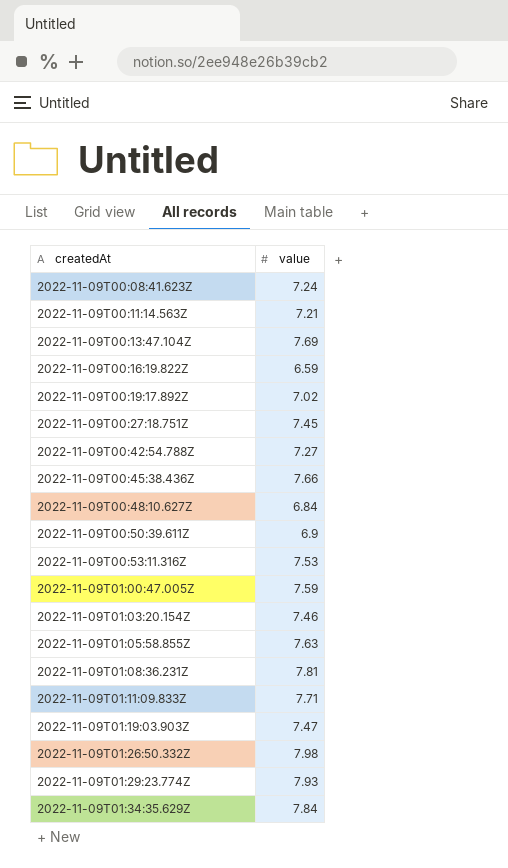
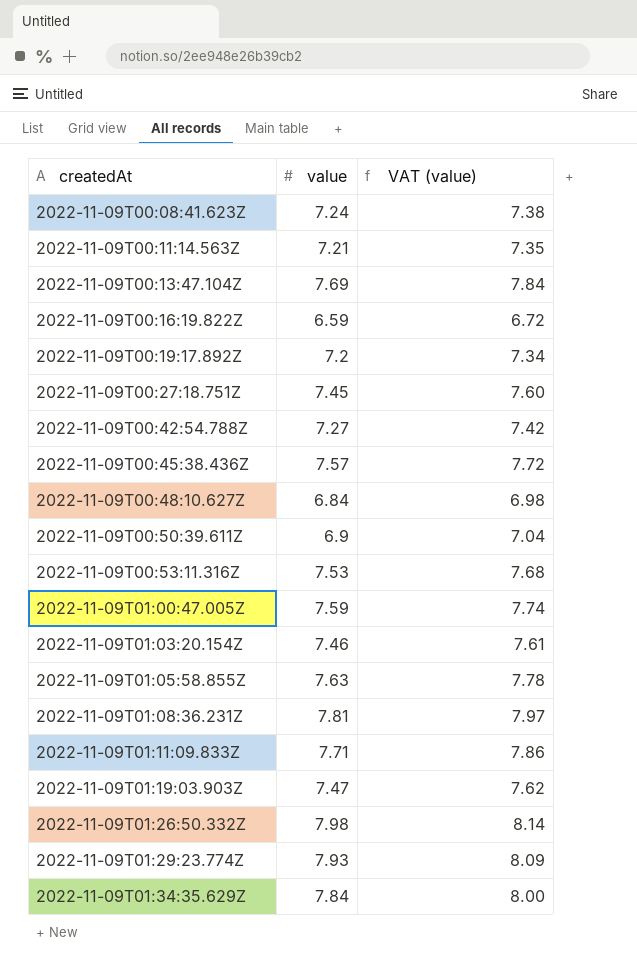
column VAT (value) | formula: none -> [value] * 1.02
2022-11-09T00:19:17.892Z | value: 7.02 -> 7.2
2022-11-09T00:45:38.436Z | value: 7.66 -> 7.57

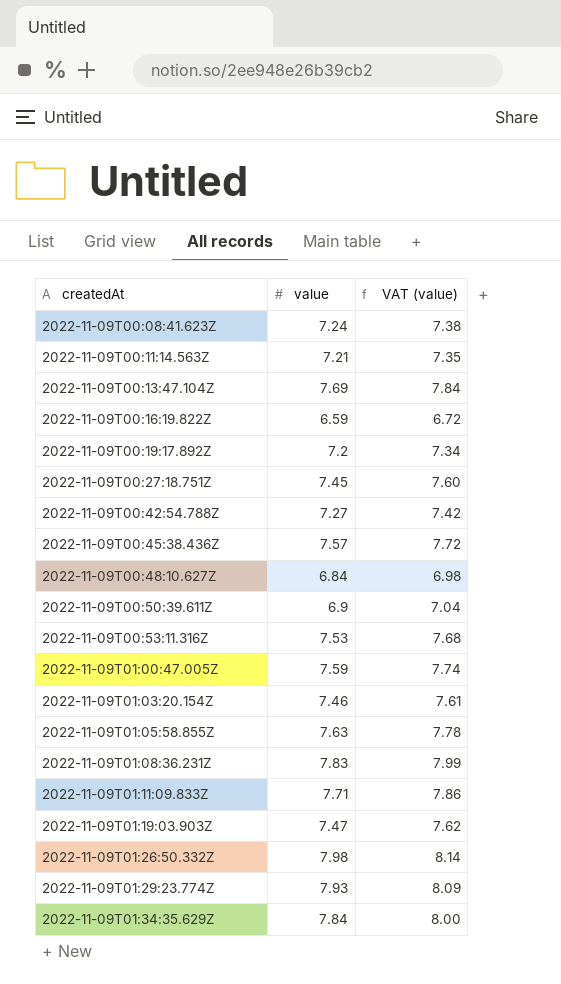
2022-11-09T01:08:36.231Z | value: 7.81 -> 7.83
2022-11-09T01:08:36.231Z | VAT (value): 7.97 -> 7.99

